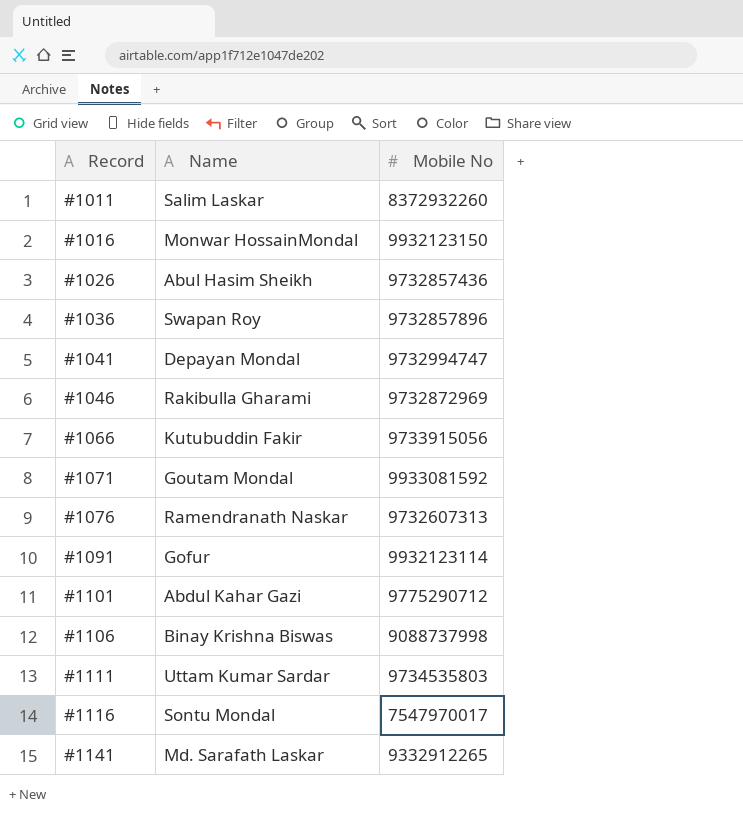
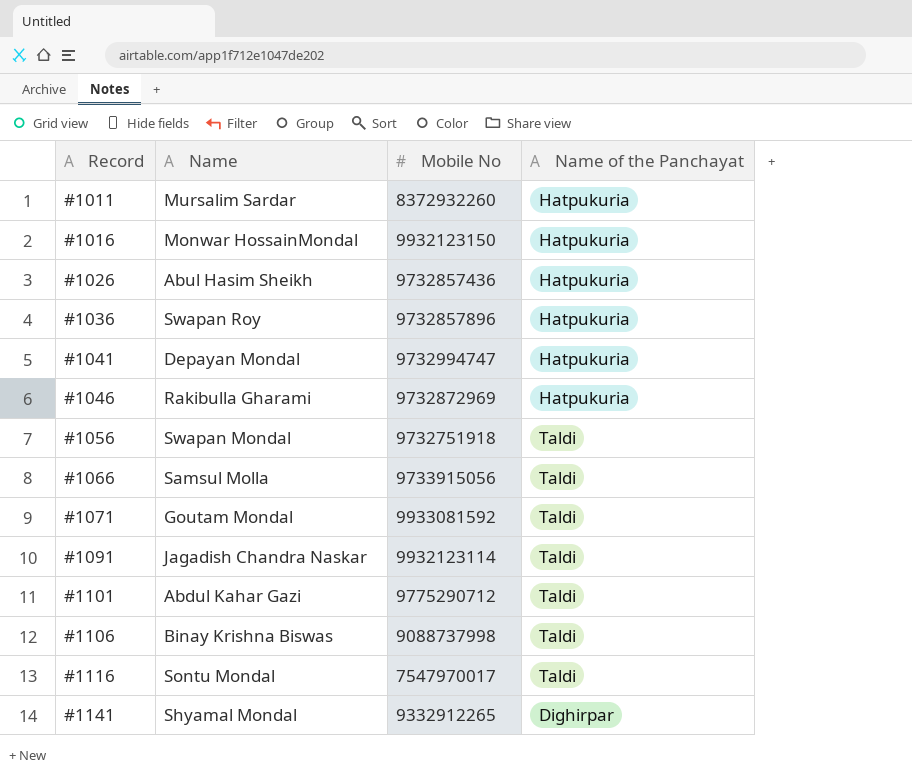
column Name of the Panchayat | position: none -> 4
row #1076: Ramendranath Naskar | 9732607313 -> none
row #1111: Uttam Kumar Sardar | 9734535803 -> none
#1011 | Name: Salim Laskar -> Mursalim Sardar
row #1056: none -> Swapan Mondal | 9732751918 | Taldi
#1066 | Name: Kutubuddin Fakir -> Samsul Molla
#1091 | Name: Gofur -> Jagadish Chandra Naskar
#1141 | Name: Md. Sarafath Laskar -> Shyamal Mondal

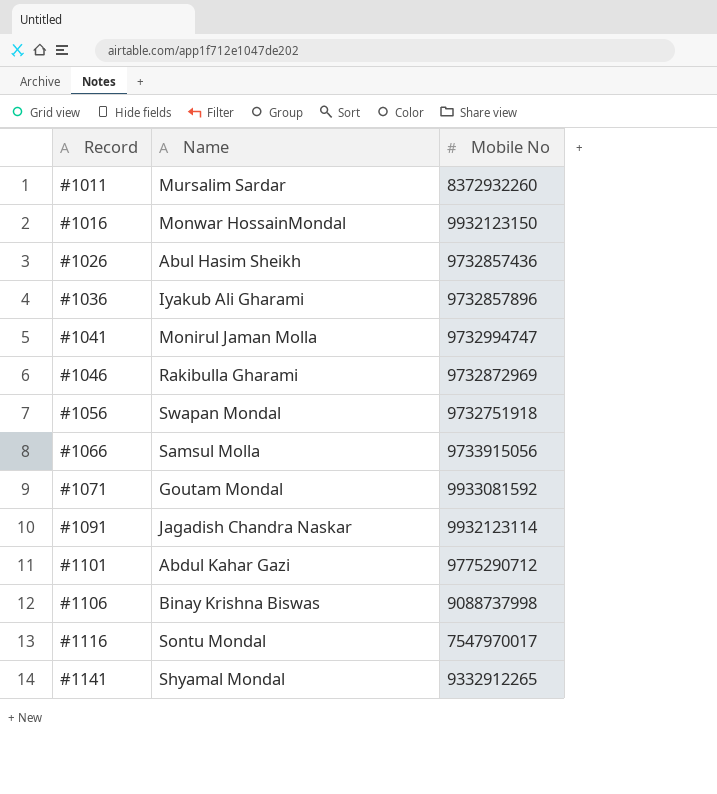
column Name of the Panchayat | position: 4 -> none
#1036 | Name: Swapan Roy -> Iyakub Ali Gharami
#1041 | Name: Depayan Mondal -> Monirul Jaman Molla

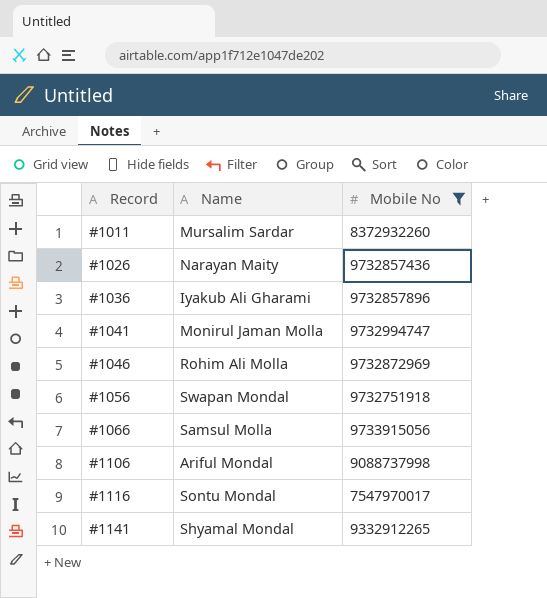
filter: none -> Mobile No <= 9733915056
#1026 | Name: Abul Hasim Sheikh -> Narayan Maity
#1046 | Name: Rakibulla Gharami -> Rohim Ali Molla
#1106 | Name: Binay Krishna Biswas -> Ariful Mondal

